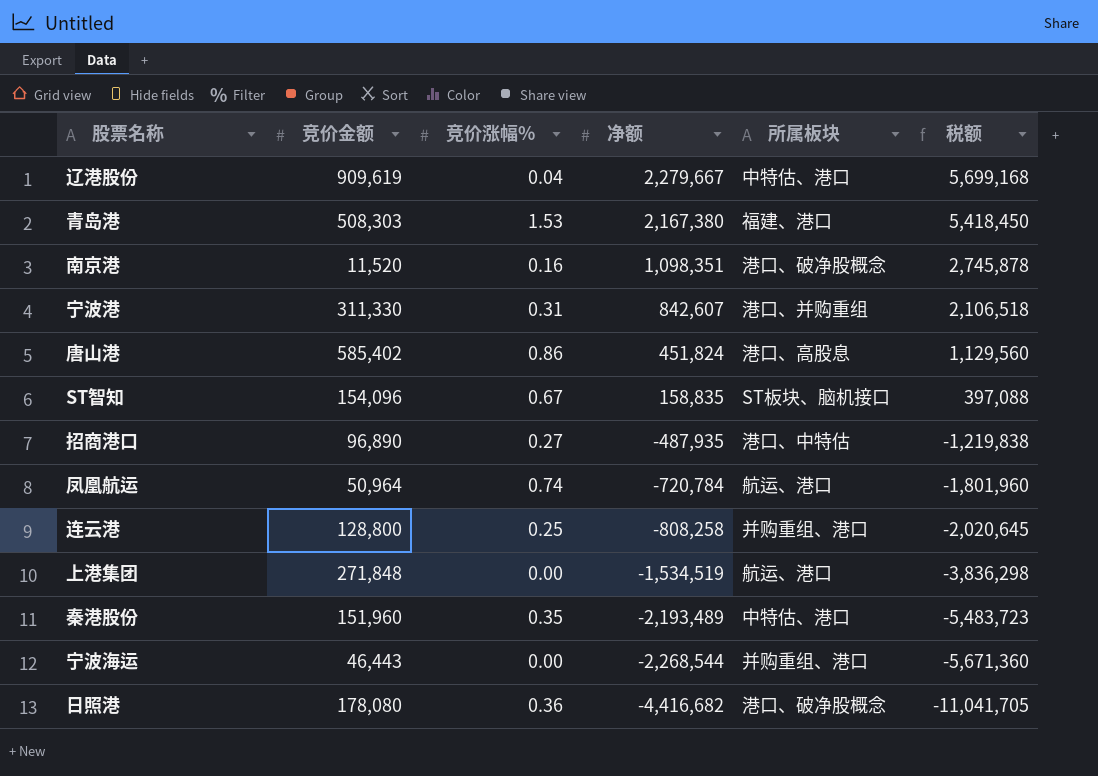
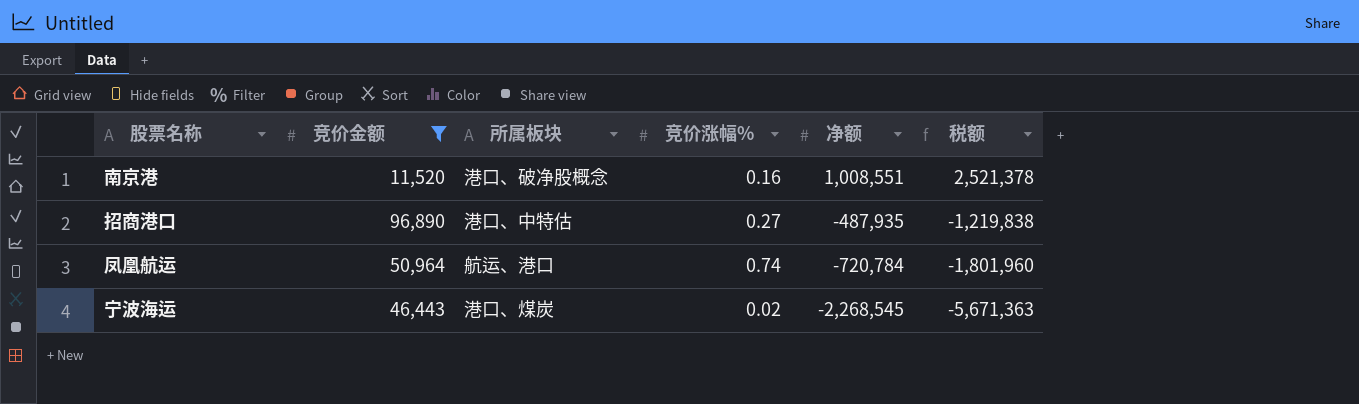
filter: none -> 竞价金额 <= 96,890
column 所属板块 | position: 5 -> 3
南京港 | 净额: 1,098,351 -> 1,008,551
南京港 | 税额: 2,745,878 -> 2,521,378
宁波海运 | 所属板块: 并购重组、港口 -> 港口、煤炭
宁波海运 | 竞价涨幅%: 0.00 -> 0.02
宁波海运 | 净额: -2,268,544 -> -2,268,545
宁波海运 | 税额: -5,671,360 -> -5,671,363

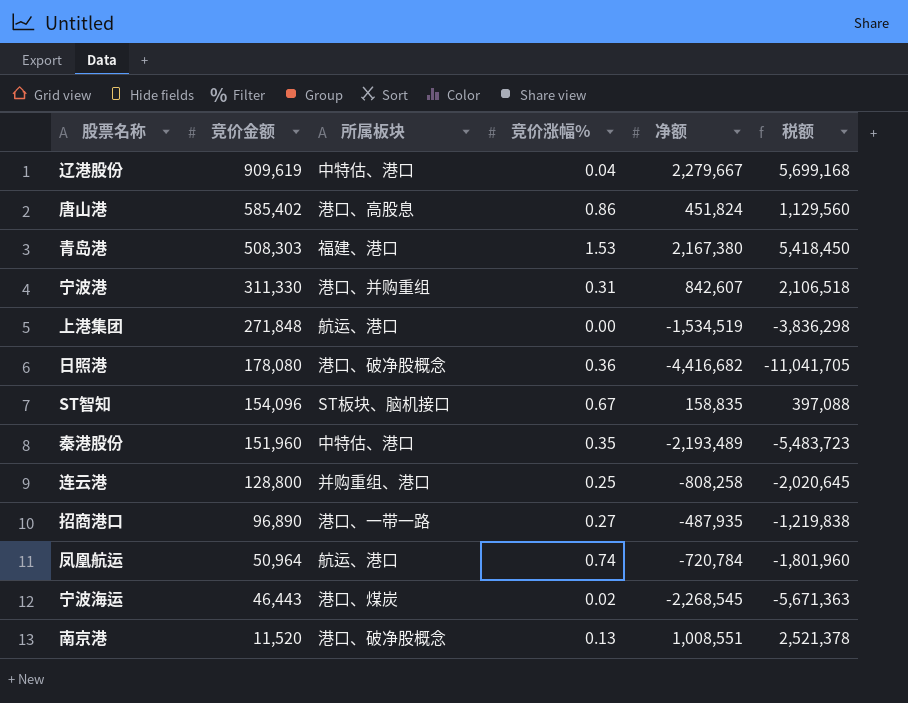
filter: 竞价金额 <= 96,890 -> none
row order: 净额 descending -> 竞价金额 descending
招商港口 | 所属板块: 港口、中特估 -> 港口、一带一路
南京港 | 竞价涨幅%: 0.16 -> 0.13

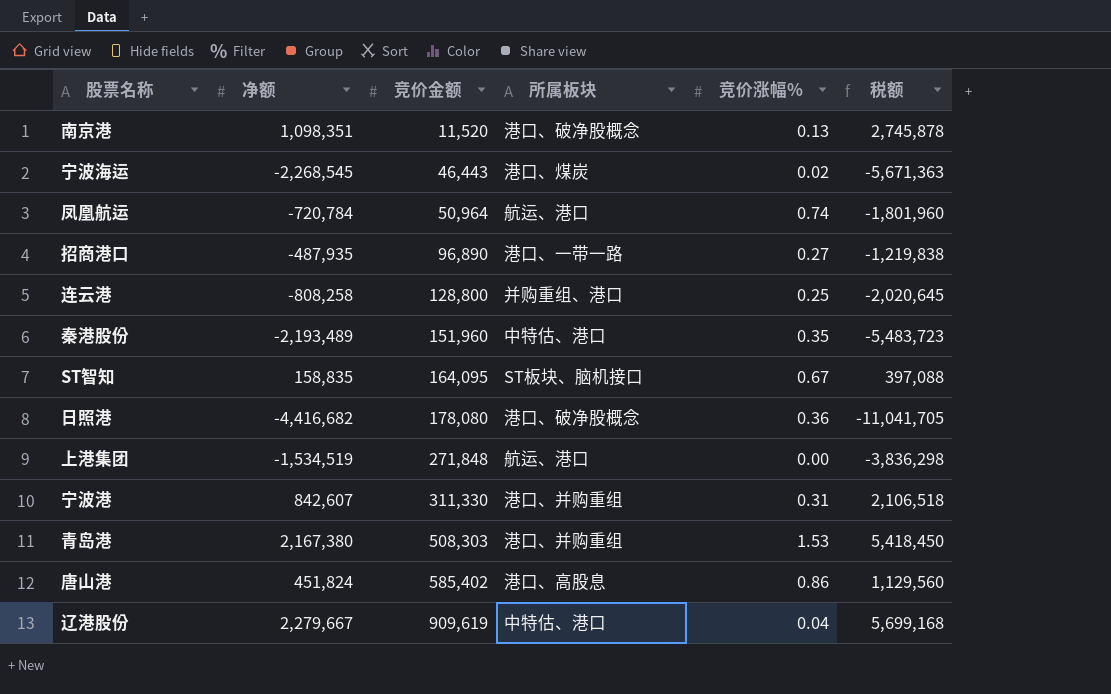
row order: 竞价金额 descending -> 竞价金额 ascending
column 净额 | position: 5 -> 2
南京港 | 净额: 1,008,551 -> 1,098,351
南京港 | 税额: 2,521,378 -> 2,745,878
ST智知 | 竞价金额: 154,096 -> 164,095
青岛港 | 所属板块: 福建、港口 -> 港口、并购重组

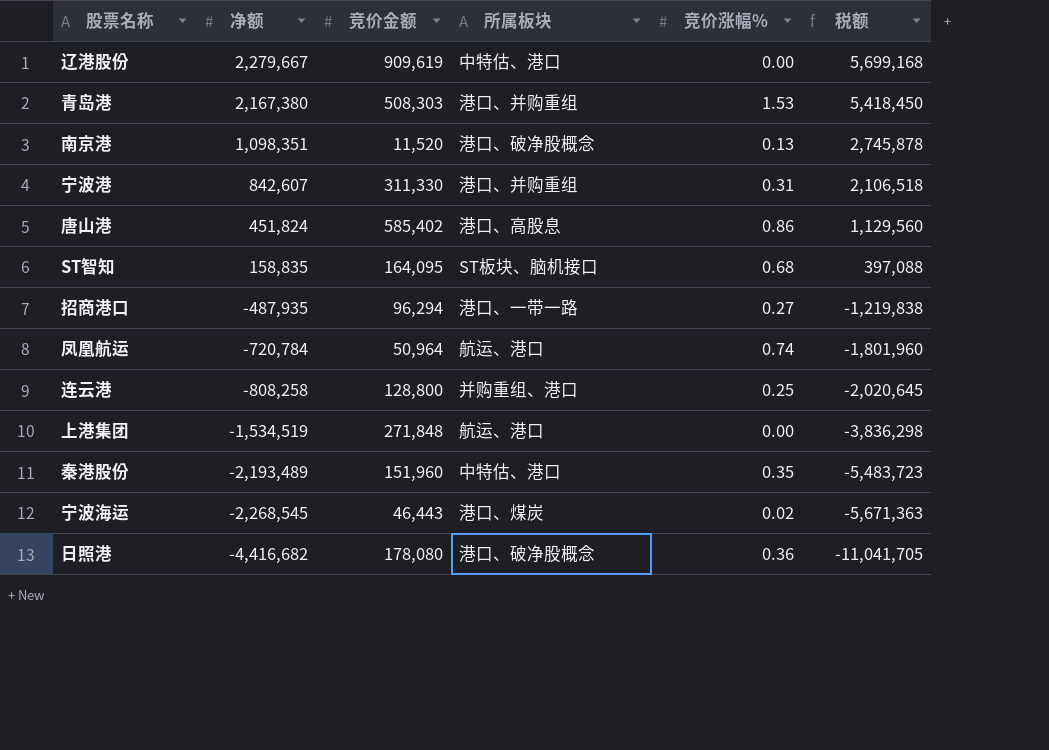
row order: 竞价金额 ascending -> 净额 descending
辽港股份 | 竞价涨幅%: 0.04 -> 0.00
ST智知 | 竞价涨幅%: 0.67 -> 0.68
招商港口 | 竞价金额: 96,890 -> 96,294

